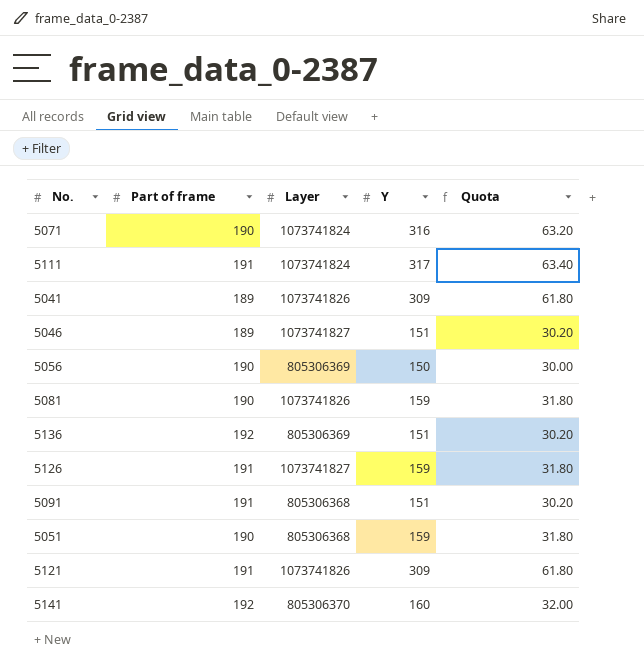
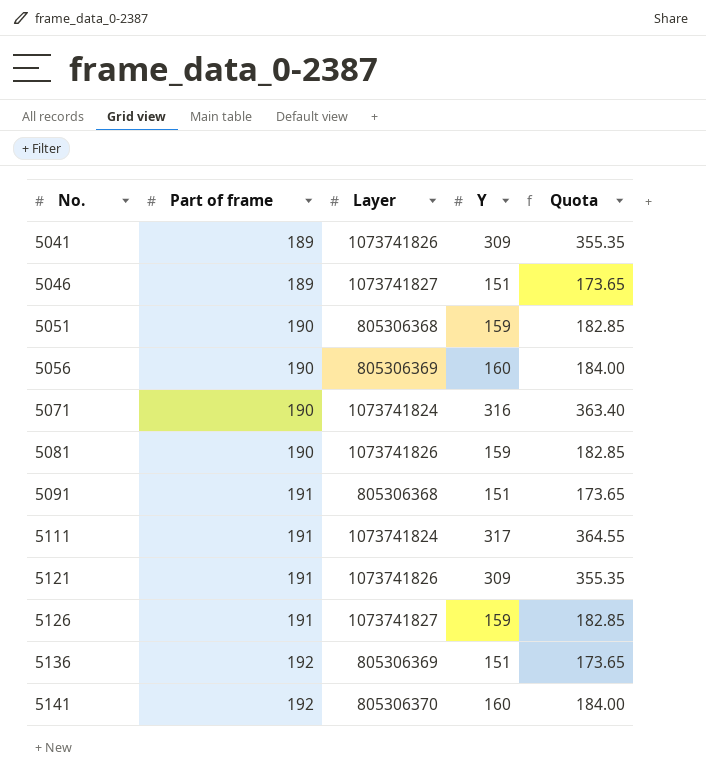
row order: none -> No. ascending
column Quota | formula: [Y] * 0.2 -> [Y] * 1.15
5056 | Y: 150 -> 160

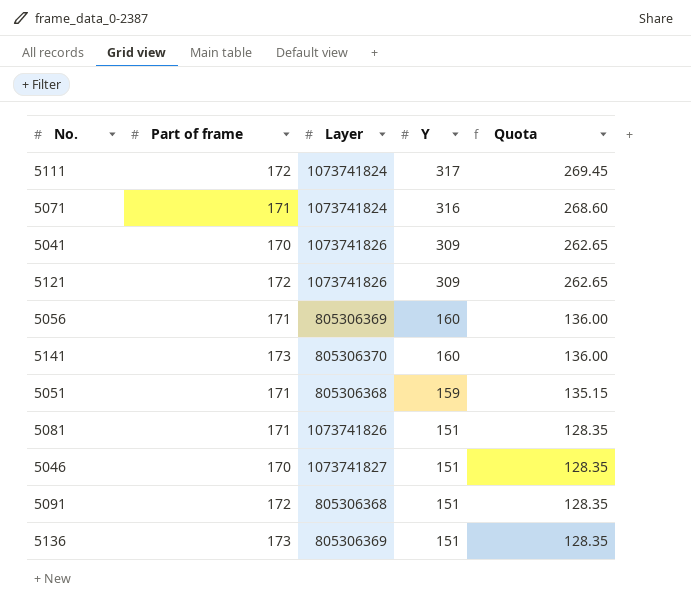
row order: No. ascending -> Y descending
column Quota | formula: [Y] * 1.15 -> [Y] * 0.85
row 5126: 191 | 1073741827 | 159 | 182.85 -> none
5111 | Part of frame: 191 -> 172
5071 | Part of frame: 190 -> 171
5041 | Part of frame: 189 -> 170
5121 | Part of frame: 191 -> 172
5056 | Part of frame: 190 -> 171
5141 | Part of frame: 192 -> 173
5051 | Part of frame: 190 -> 171
5081 | Part of frame: 190 -> 171
5081 | Y: 159 -> 151
5046 | Part of frame: 189 -> 170
5091 | Part of frame: 191 -> 172
5136 | Part of frame: 192 -> 173

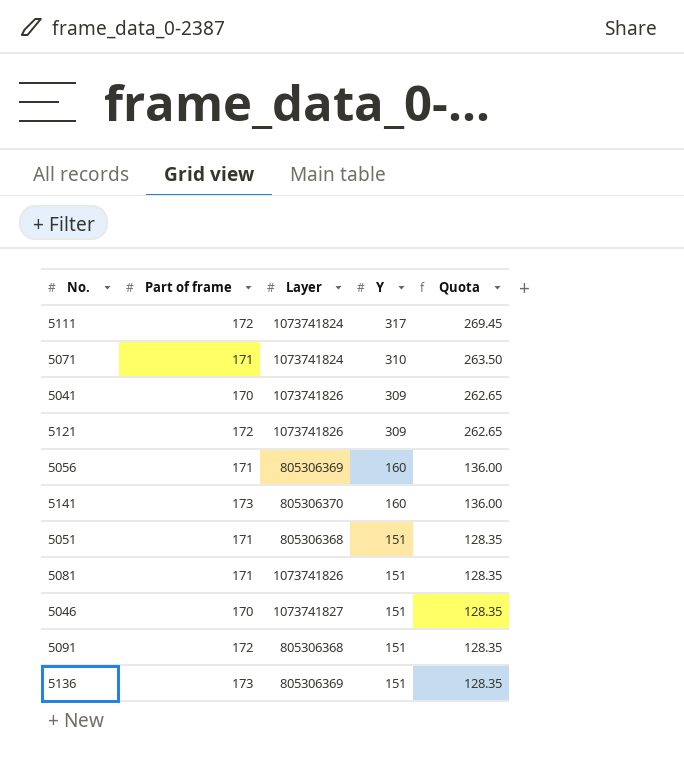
5071 | Y: 316 -> 310
5071 | Quota: 268.60 -> 263.50
5051 | Y: 159 -> 151
5051 | Quota: 135.15 -> 128.35

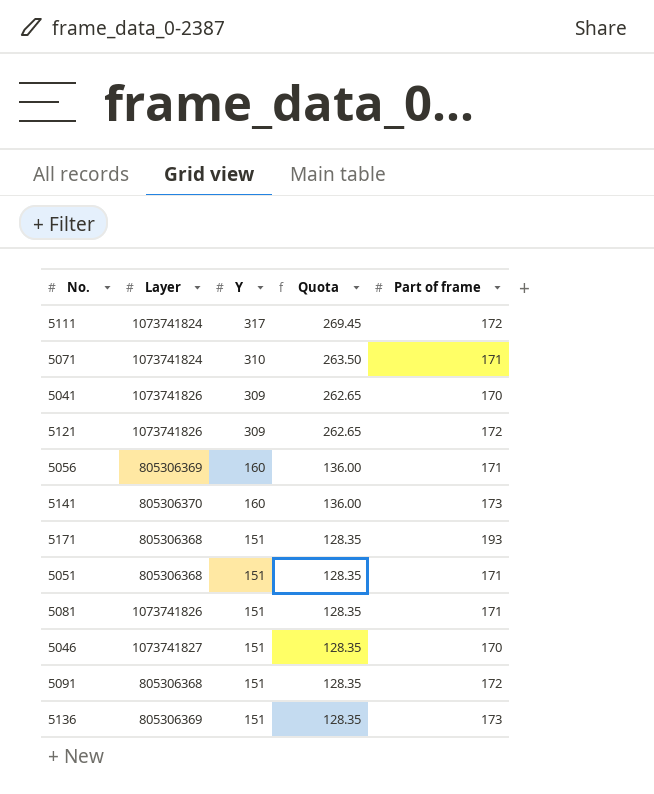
column Part of frame | position: 2 -> 5
row 5171: none -> 805306368 | 151 | 128.35 | 193

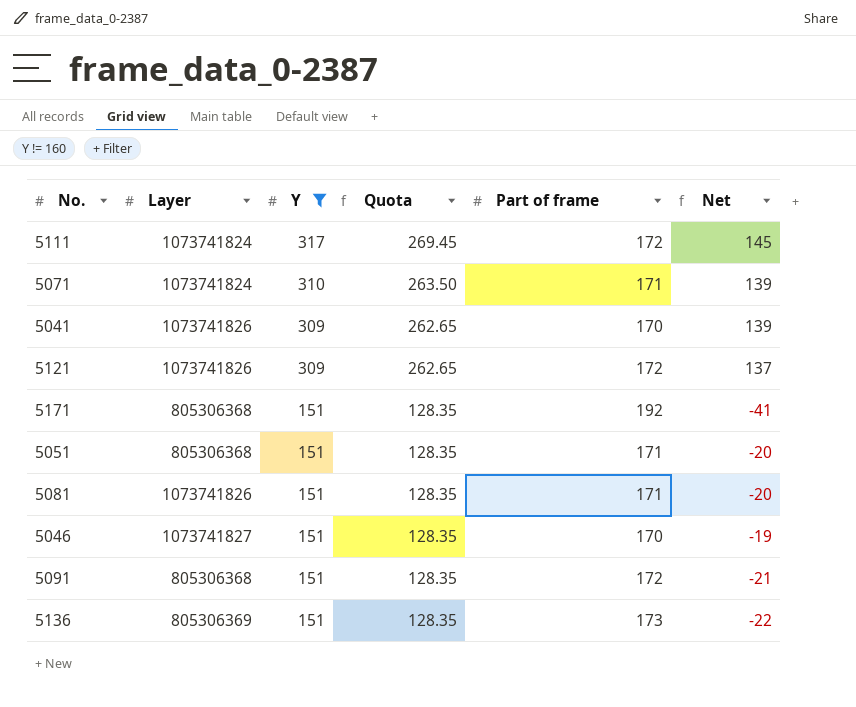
filter: none -> Y != 160
column Net | formula: none -> [Y] - [Part of frame]
5171 | Part of frame: 193 -> 192

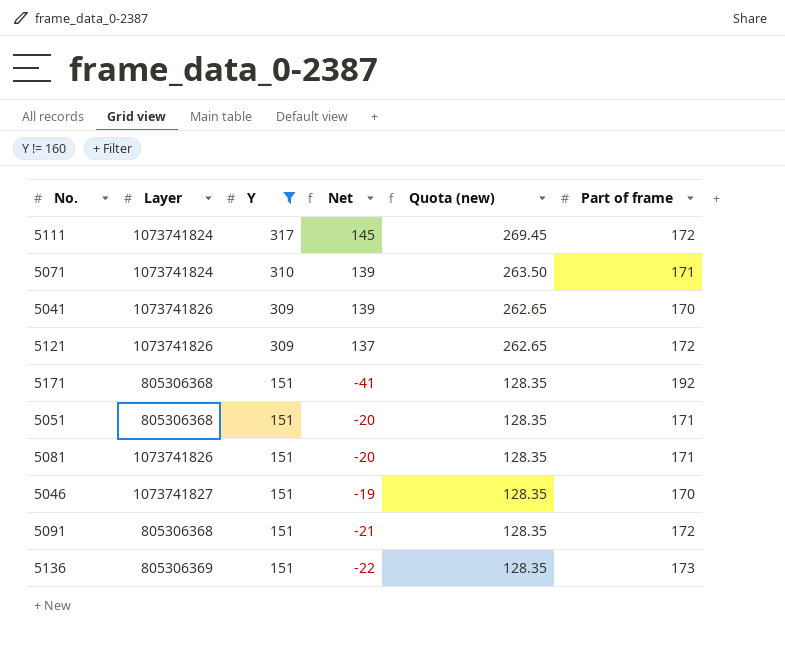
column Net | position: 6 -> 4
column name: Quota -> Quota (new)

